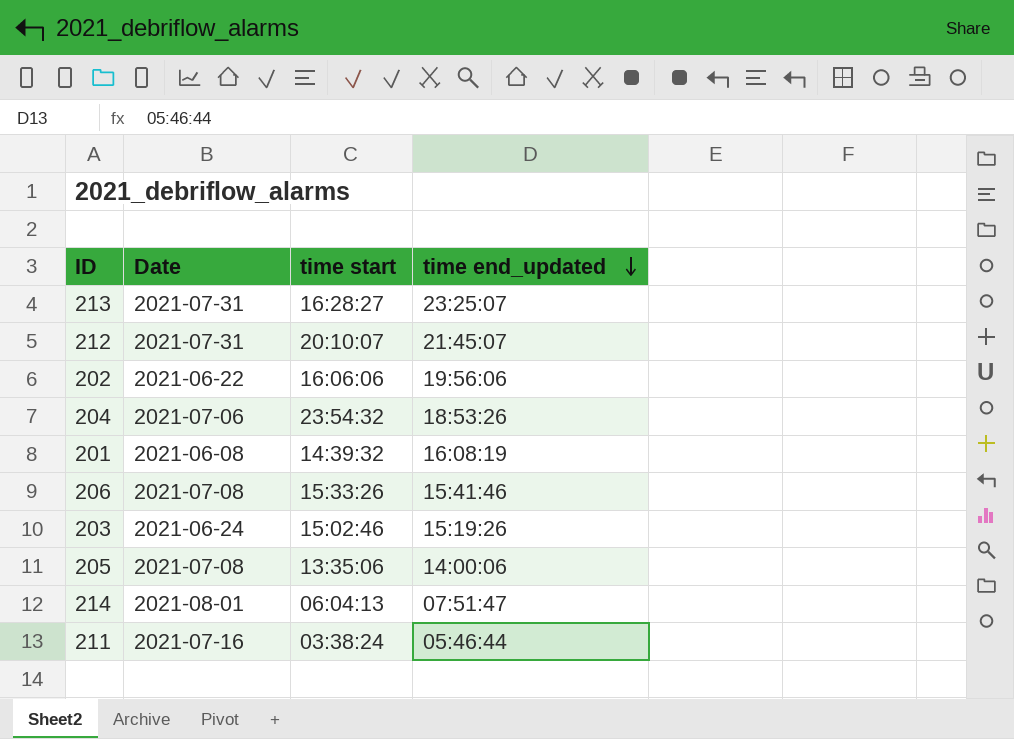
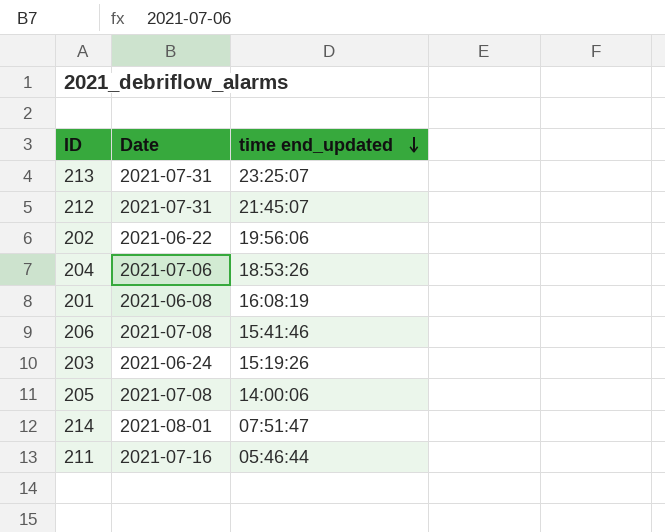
column time start | position: 3 -> none

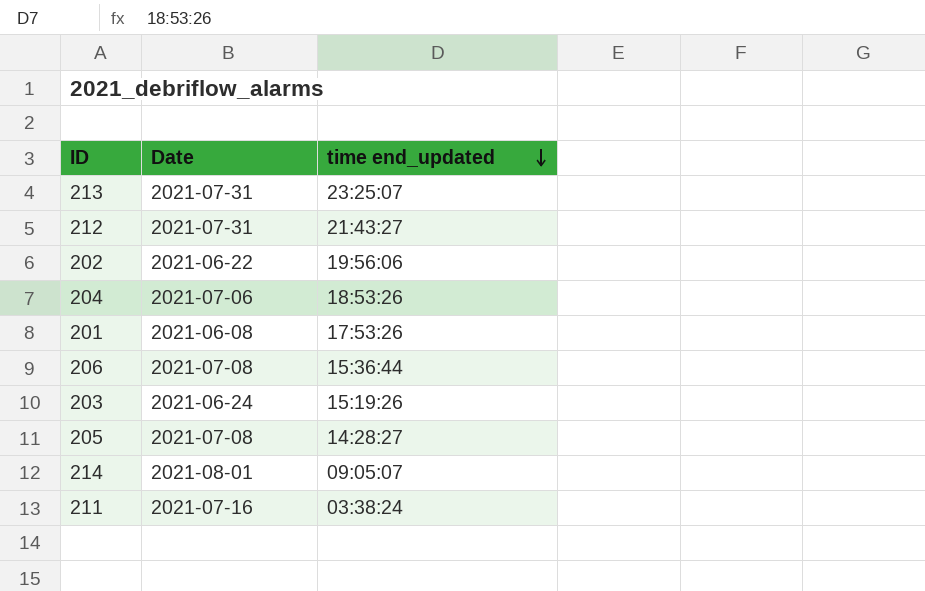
212 | time end_updated: 21:45:07 -> 21:43:27
201 | time end_updated: 16:08:19 -> 17:53:26
206 | time end_updated: 15:41:46 -> 15:36:44
205 | time end_updated: 14:00:06 -> 14:28:27
214 | time end_updated: 07:51:47 -> 09:05:07
211 | time end_updated: 05:46:44 -> 03:38:24

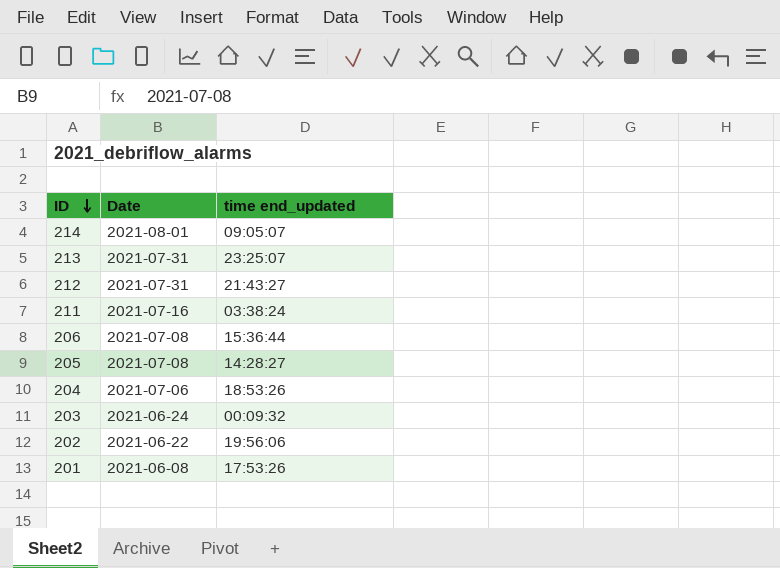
row order: time end_updated descending -> ID descending
203 | time end_updated: 15:19:26 -> 00:09:32

